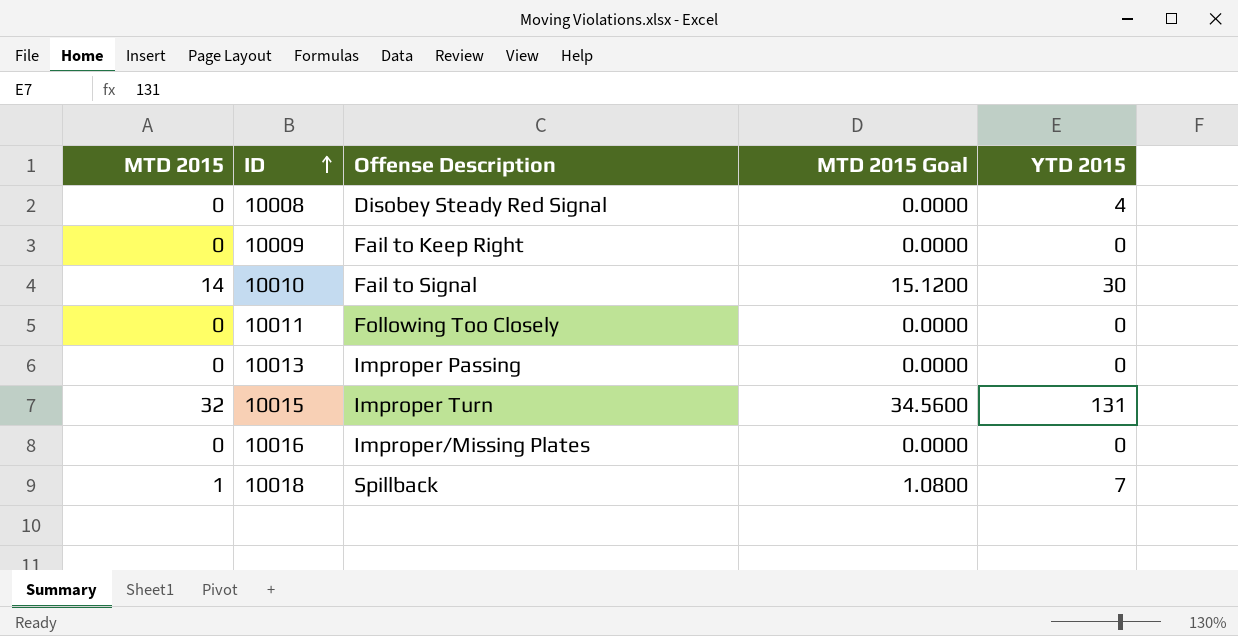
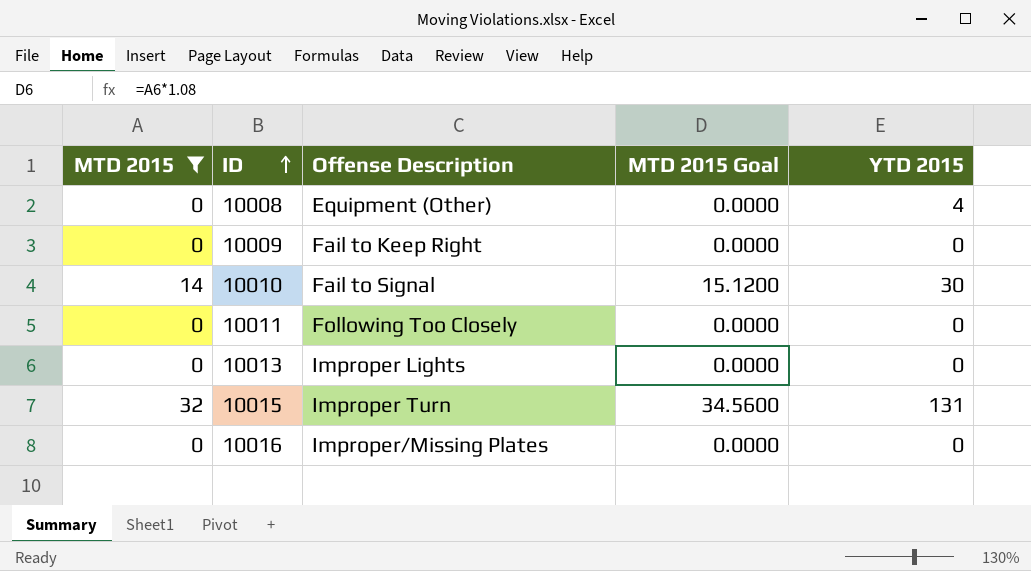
filter: none -> MTD 2015 != 1
10008 | Offense Description: Disobey Steady Red Signal -> Equipment (Other)
10013 | Offense Description: Improper Passing -> Improper Lights

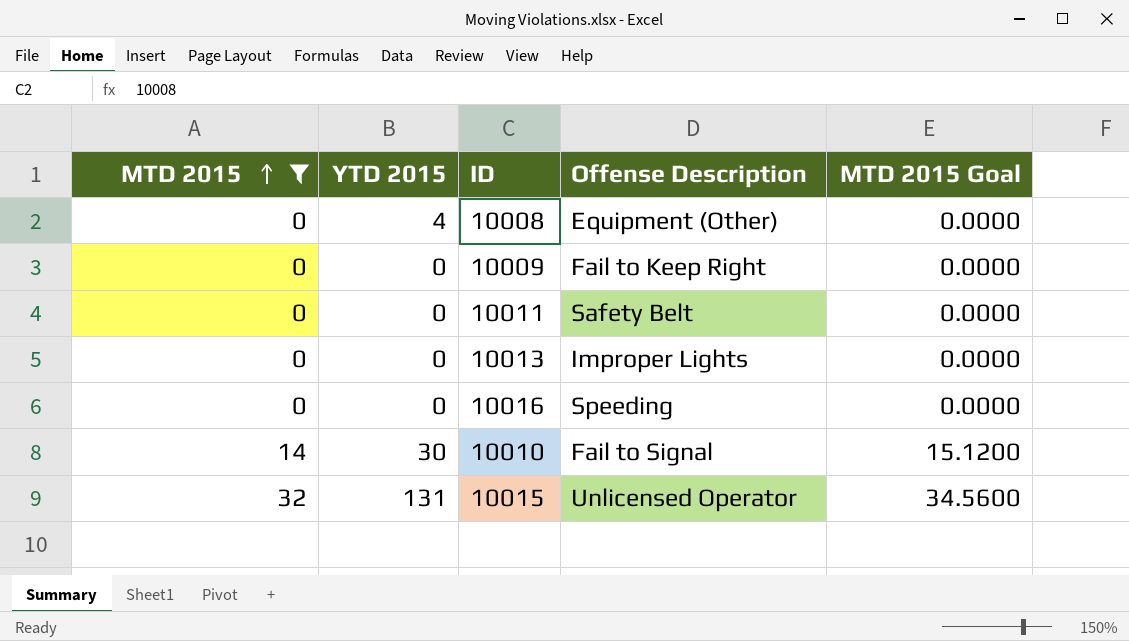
row order: ID ascending -> MTD 2015 ascending
column YTD 2015 | position: 5 -> 2
10011 | Offense Description: Following Too Closely -> Safety Belt
10016 | Offense Description: Improper/Missing Plates -> Speeding
10015 | Offense Description: Improper Turn -> Unlicensed Operator

